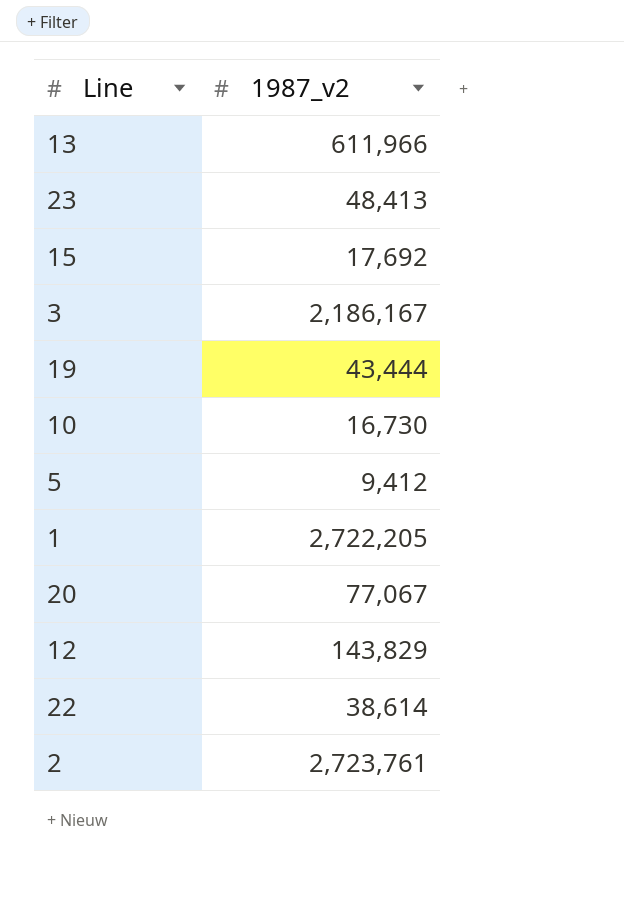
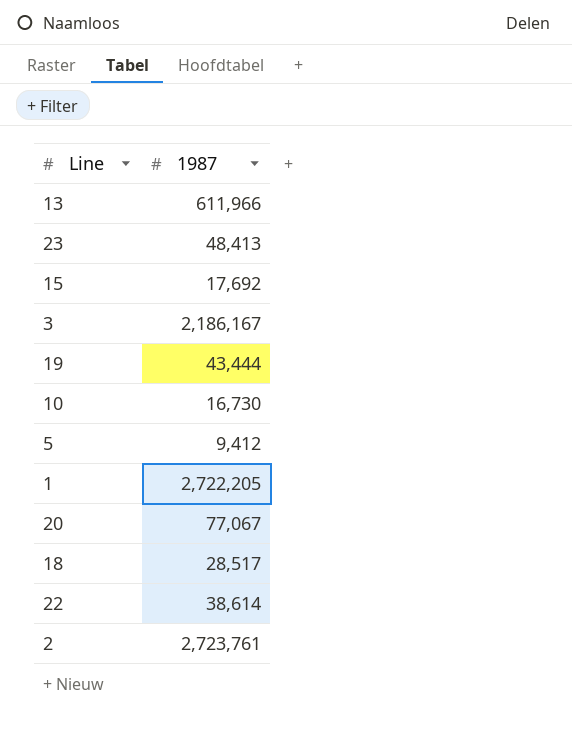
column name: 1987_v2 -> 1987
row 12: 143,829 -> none
row 18: none -> 28,517

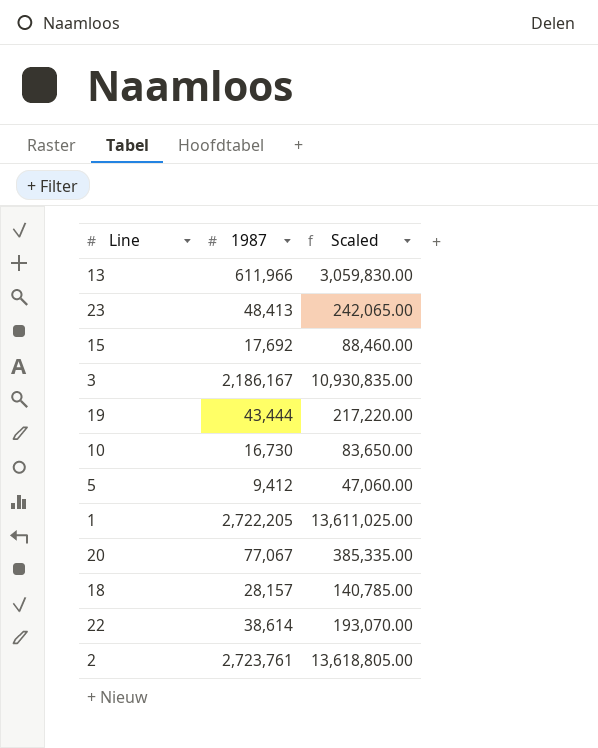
column Scaled | formula: none -> [1987] * 5
18 | 1987: 28,517 -> 28,157

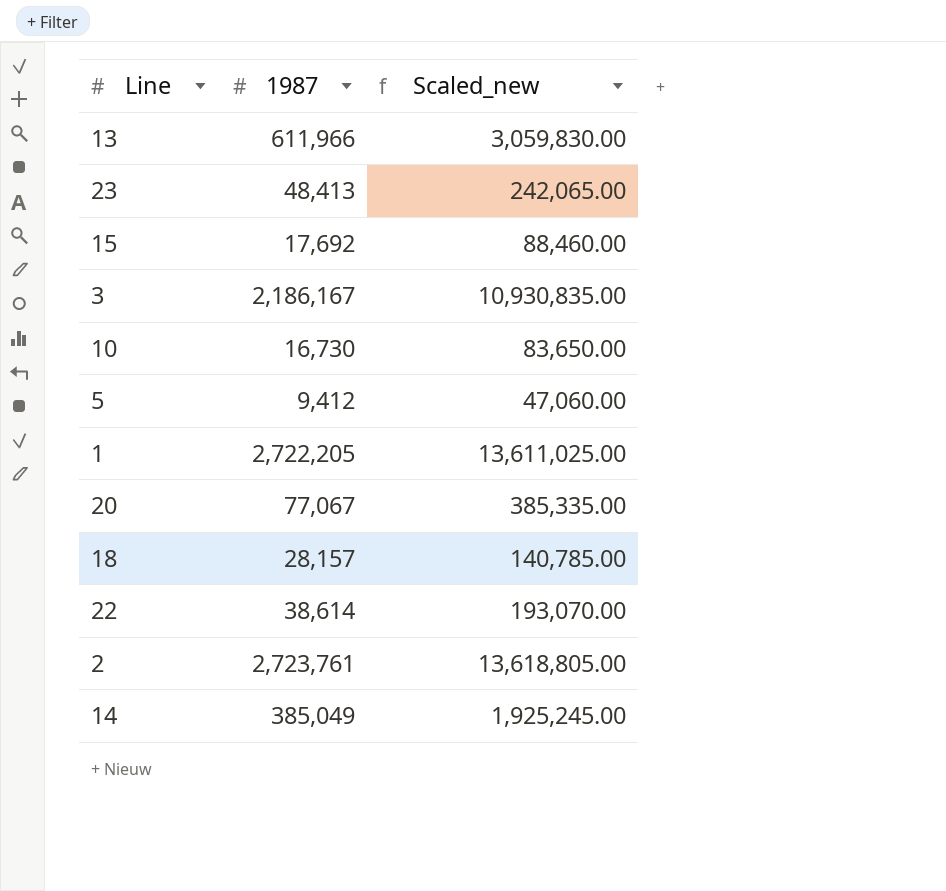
column name: Scaled -> Scaled_new
row 19: 43,444 | 217,220.00 -> none
row 14: none -> 385,049 | 1,925,245.00

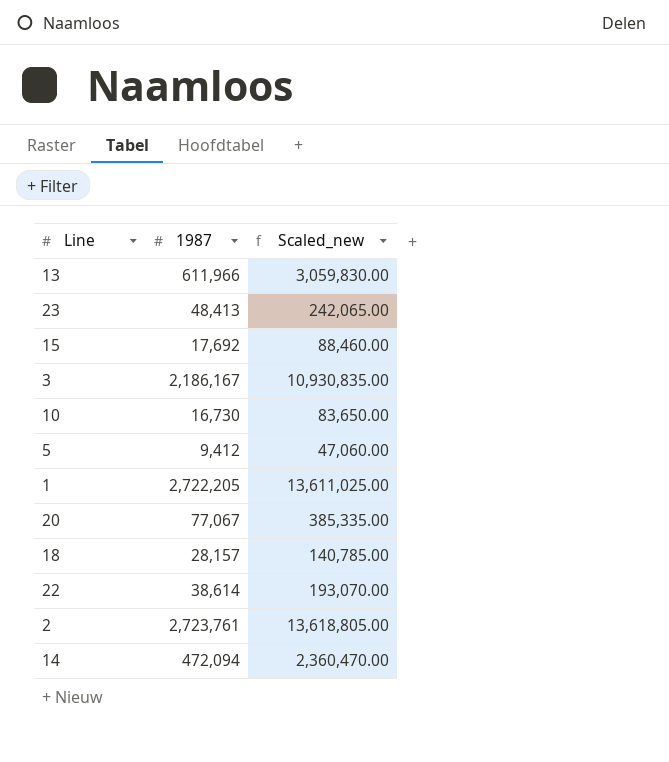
14 | 1987: 385,049 -> 472,094
14 | Scaled_new: 1,925,245.00 -> 2,360,470.00

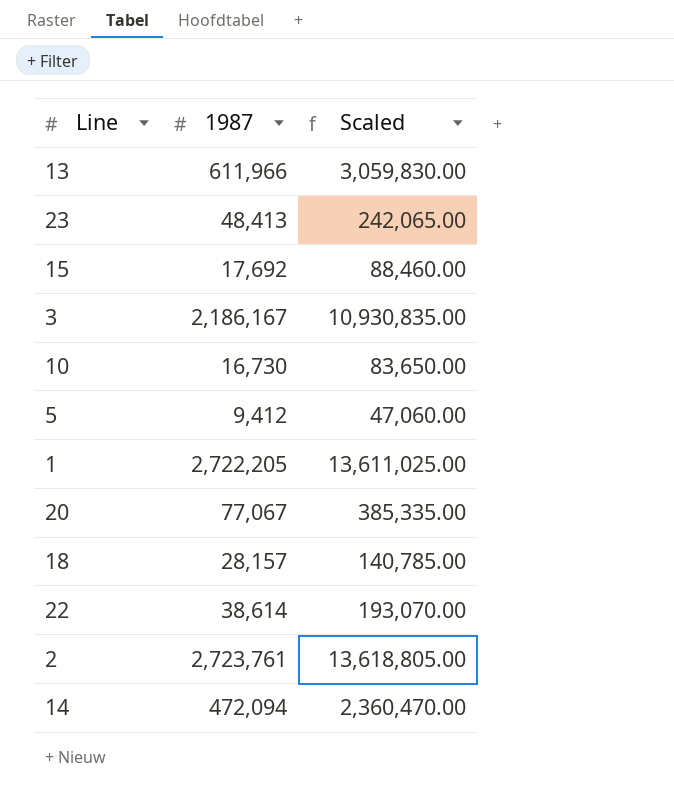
column name: Scaled_new -> Scaled

